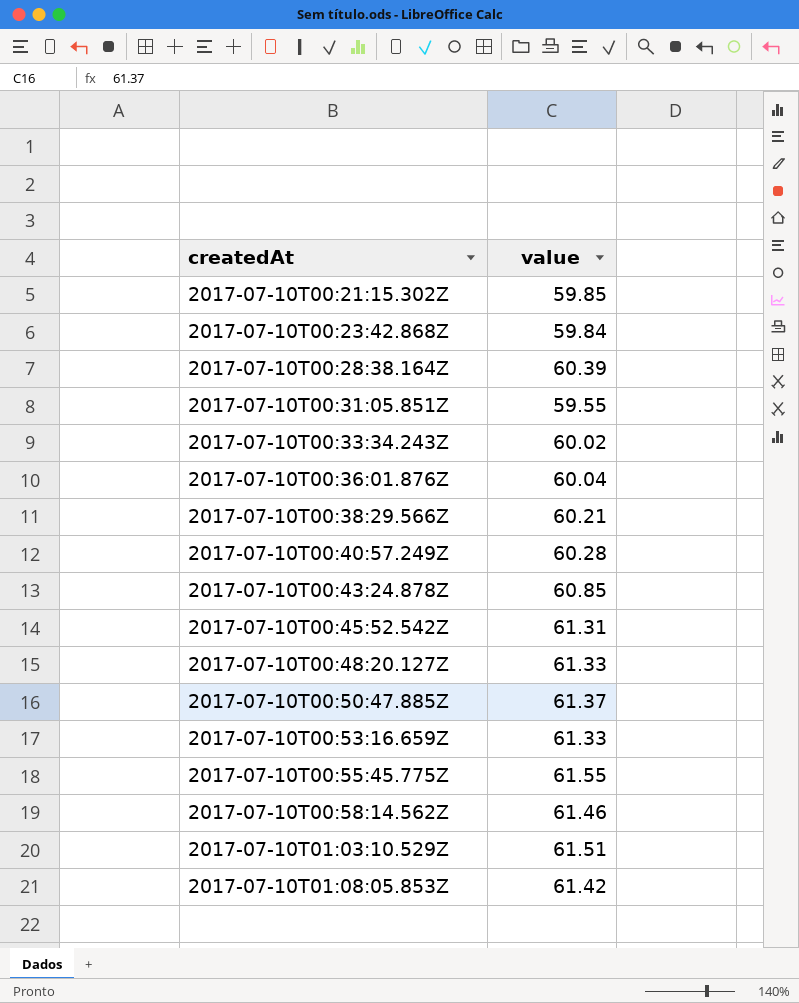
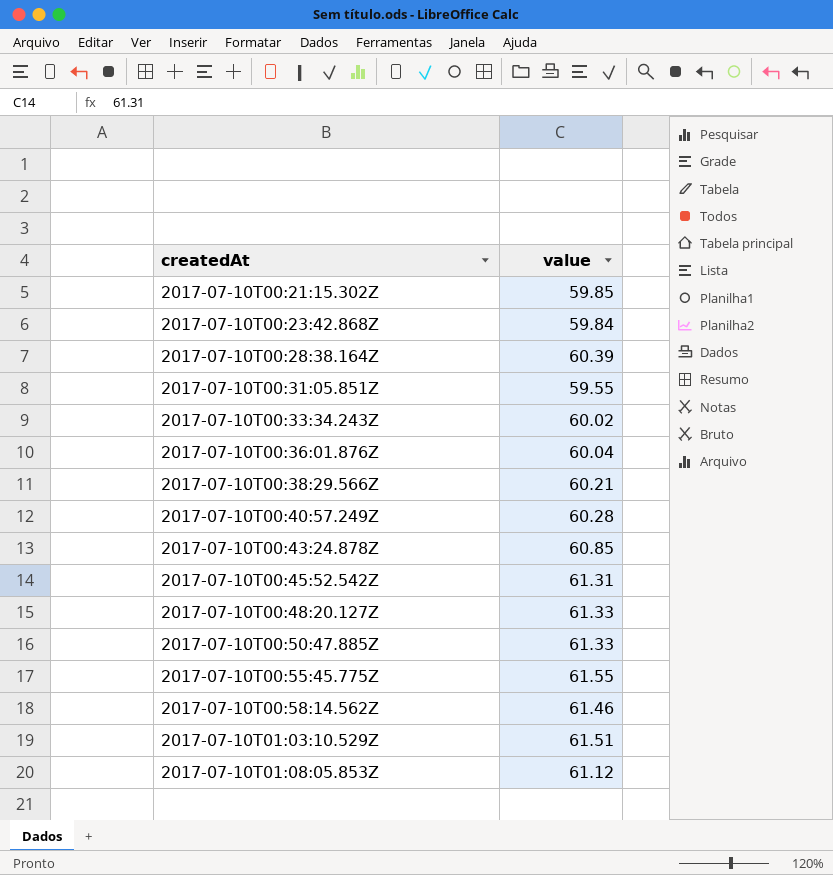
row 2017-07-10T00:53:16.659Z: 61.33 -> none
2017-07-10T00:50:47.885Z | value: 61.37 -> 61.33
2017-07-10T01:08:05.853Z | value: 61.42 -> 61.12

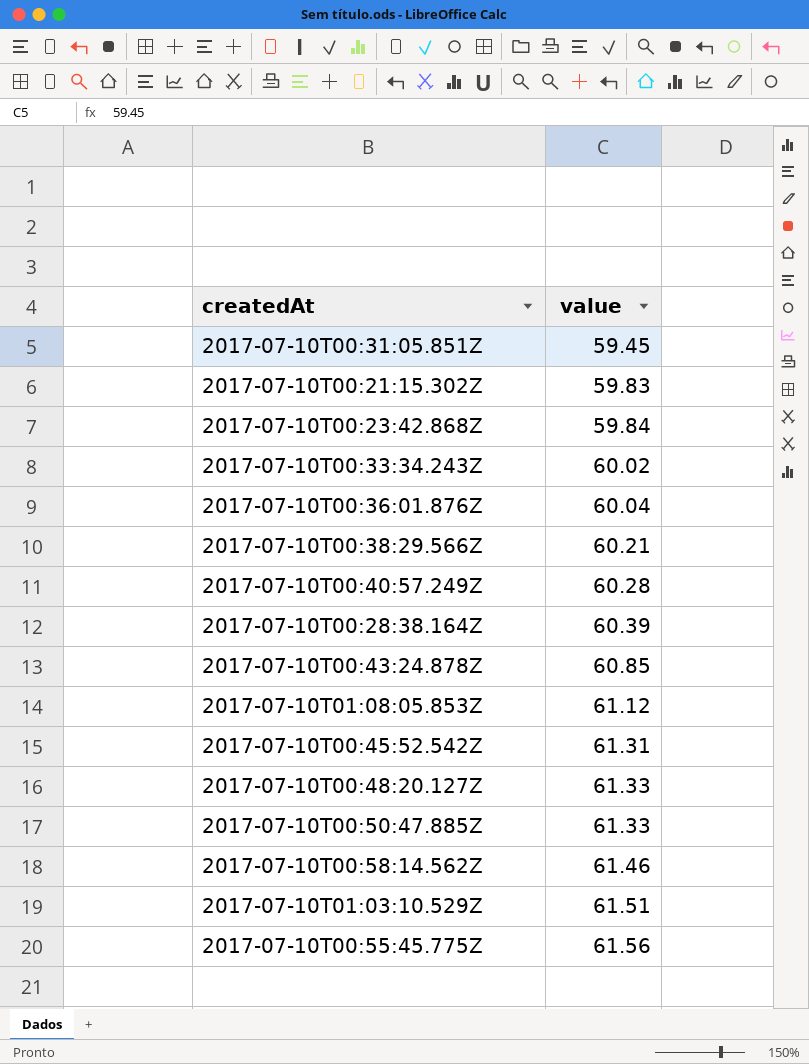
row order: createdAt ascending -> value ascending
2017-07-10T00:31:05.851Z | value: 59.55 -> 59.45
2017-07-10T00:21:15.302Z | value: 59.85 -> 59.83
2017-07-10T00:55:45.775Z | value: 61.55 -> 61.56

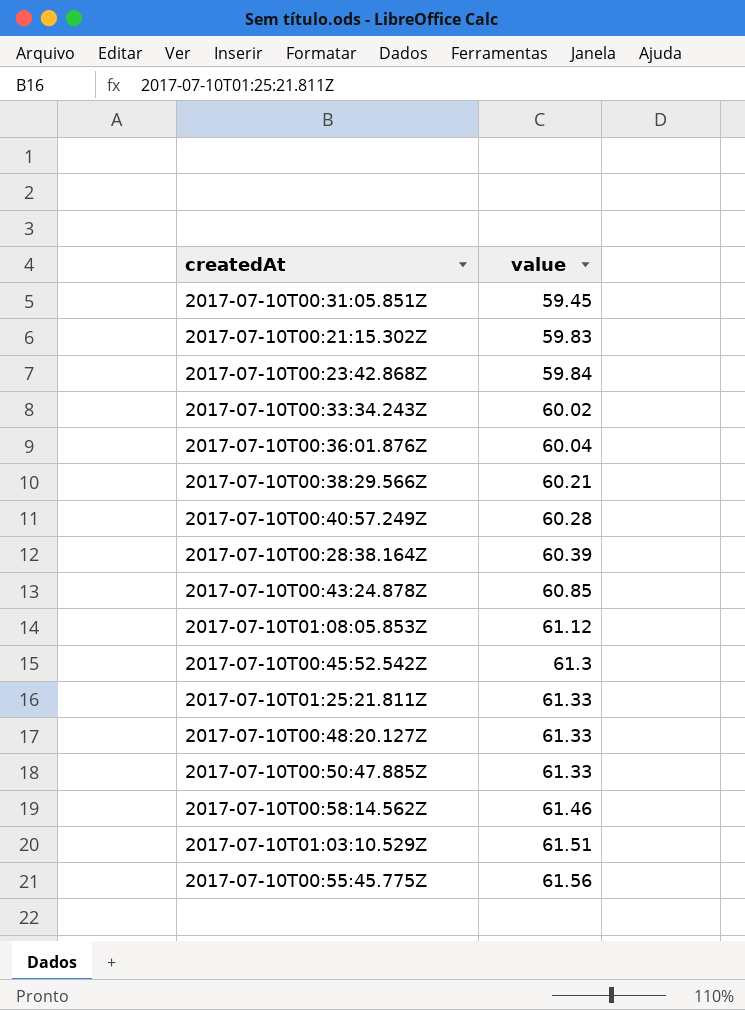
2017-07-10T00:45:52.542Z | value: 61.31 -> 61.3
row 2017-07-10T01:25:21.811Z: none -> 61.33

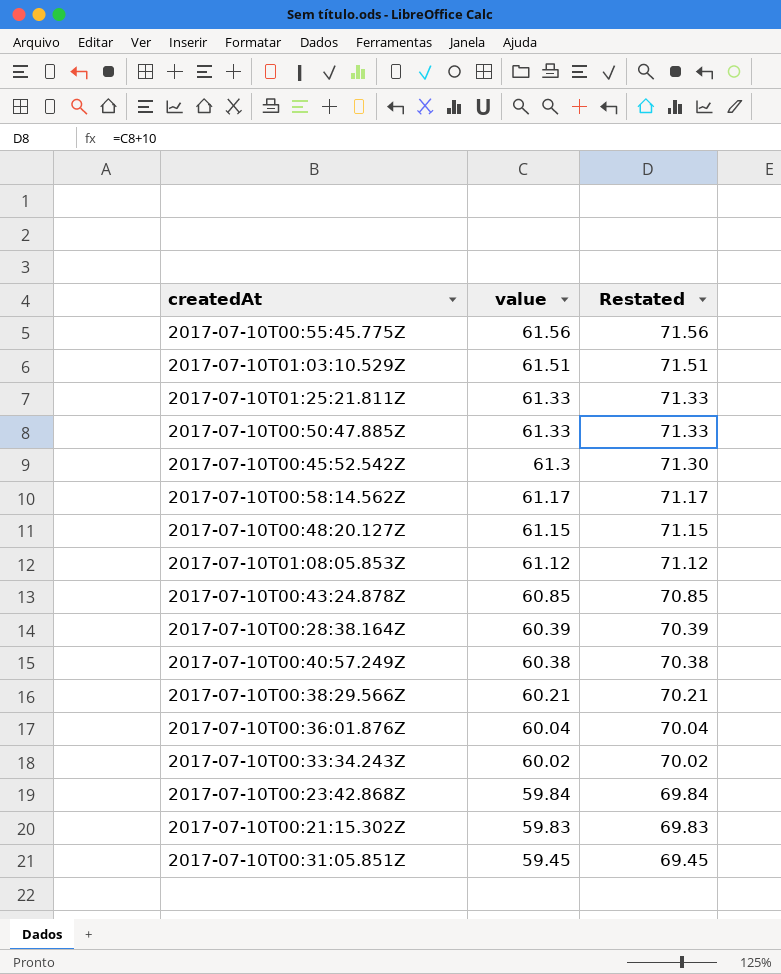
row order: value ascending -> value descending
column Restated | formula: none -> [value] + 10
2017-07-10T00:58:14.562Z | value: 61.46 -> 61.17
2017-07-10T00:48:20.127Z | value: 61.33 -> 61.15
2017-07-10T00:40:57.249Z | value: 60.28 -> 60.38

